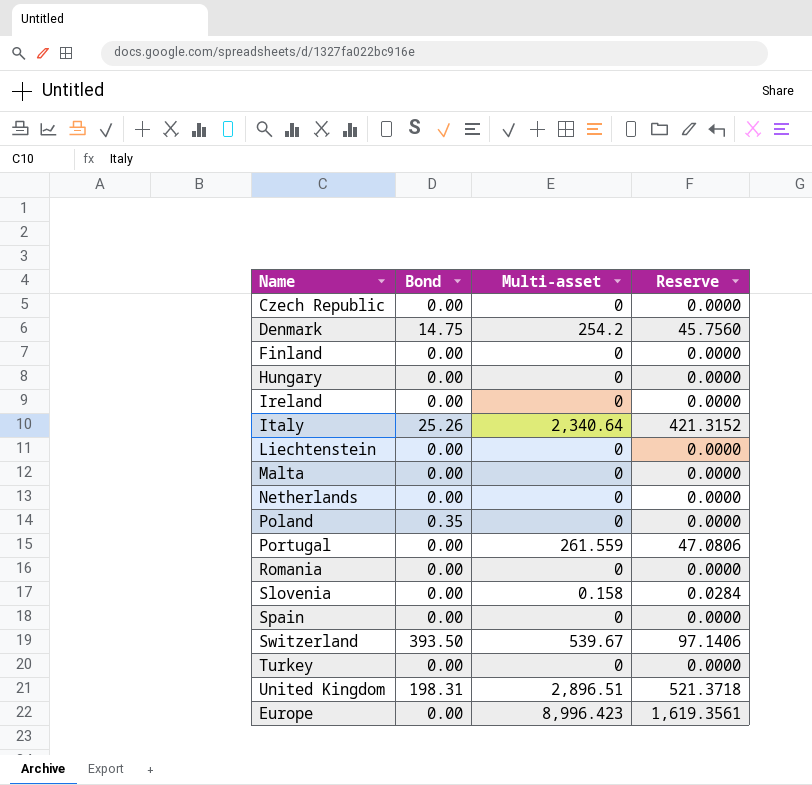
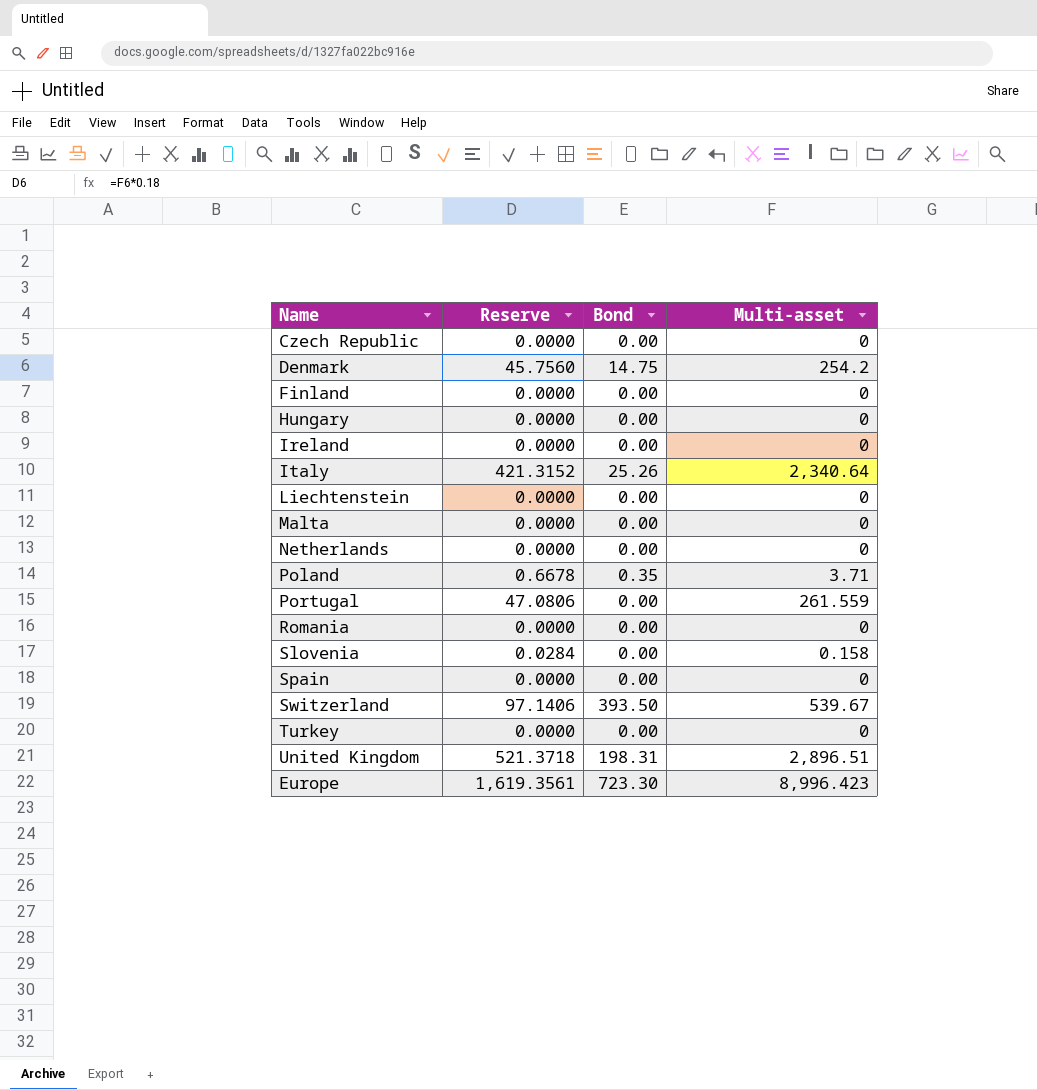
column Reserve | position: 4 -> 2
Poland | Reserve: 0.0000 -> 0.6678
Poland | Multi-asset: 0 -> 3.71
Europe | Bond: 0.00 -> 723.30

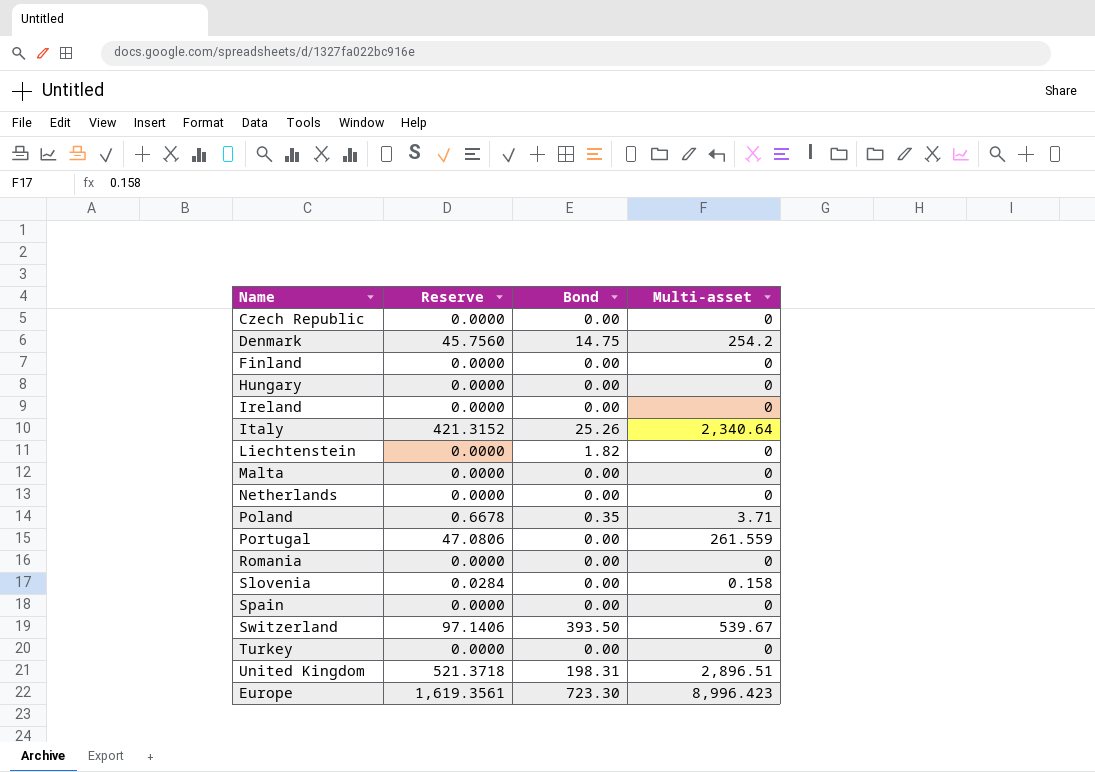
Liechtenstein | Bond: 0.00 -> 1.82

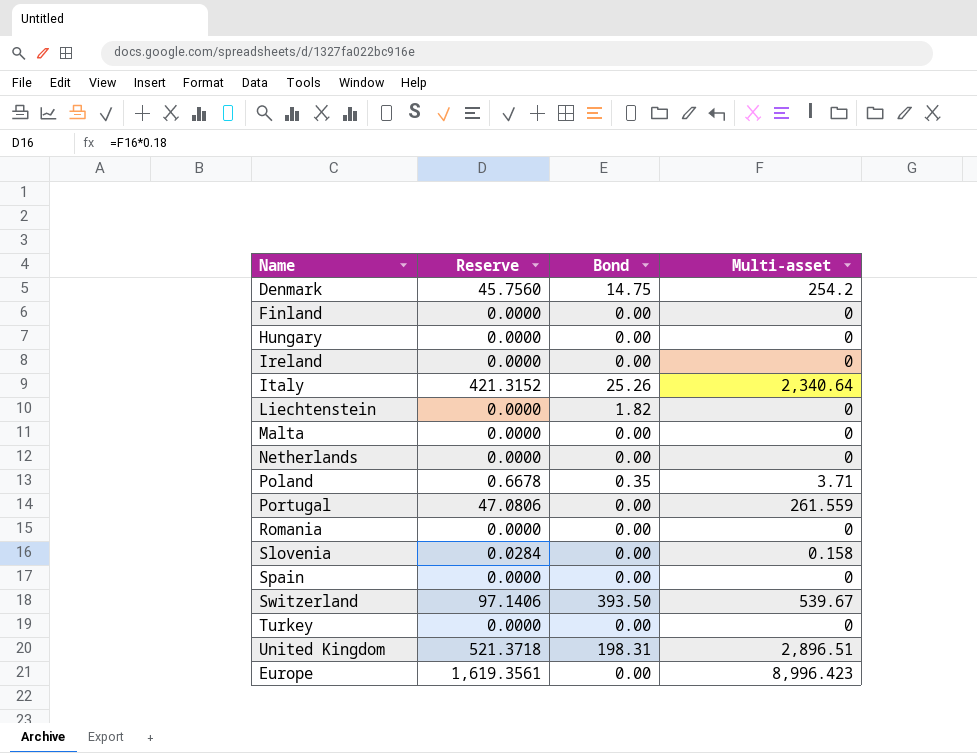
row Czech Republic: 0.0000 | 0.00 | 0 -> none
Europe | Bond: 723.30 -> 0.00

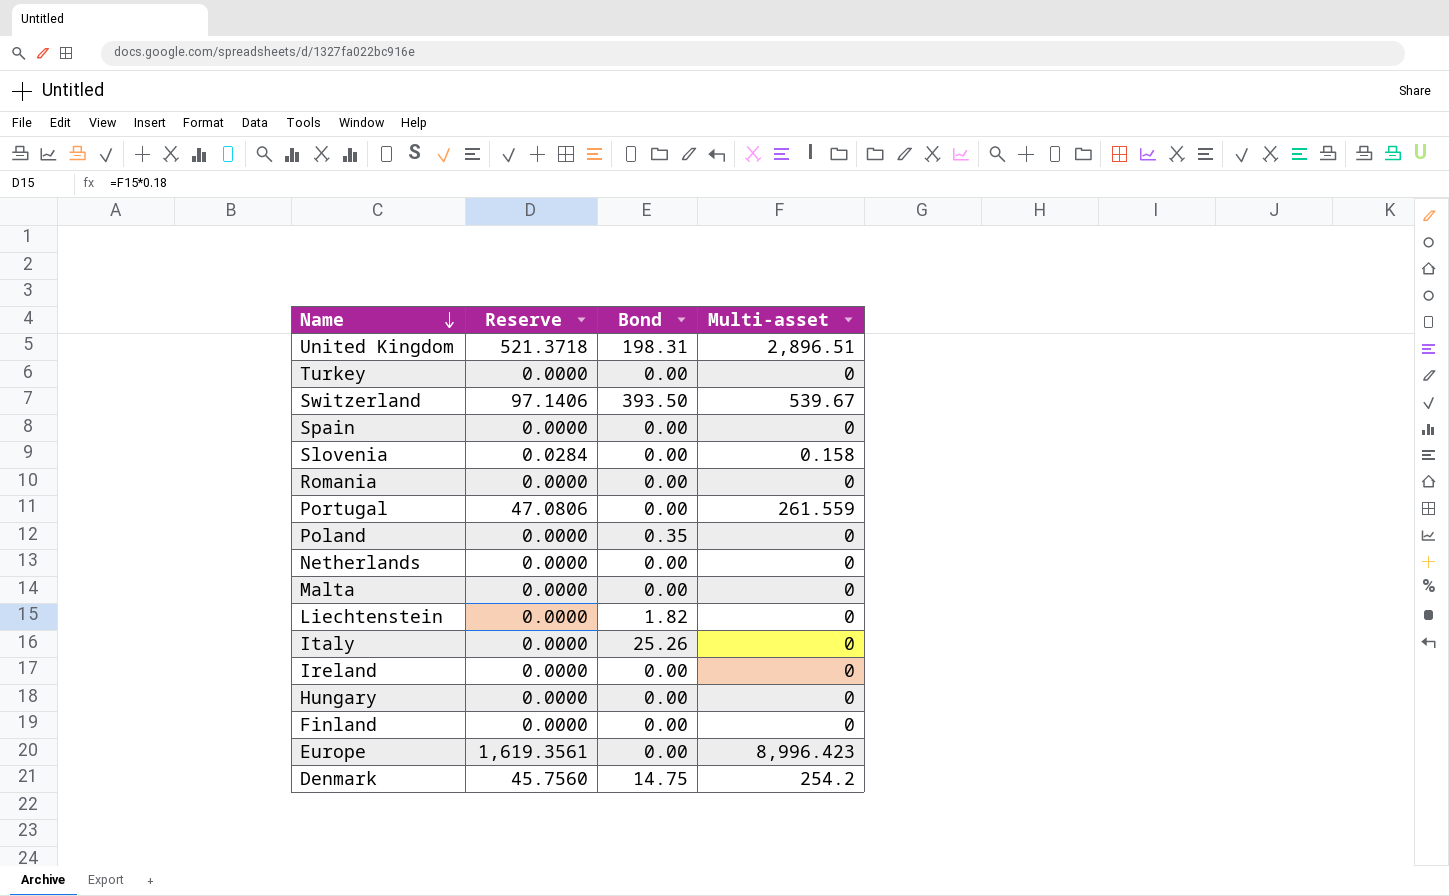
row order: none -> Name descending
Poland | Reserve: 0.6678 -> 0.0000
Poland | Multi-asset: 3.71 -> 0
Italy | Reserve: 421.3152 -> 0.0000
Italy | Multi-asset: 2,340.64 -> 0

